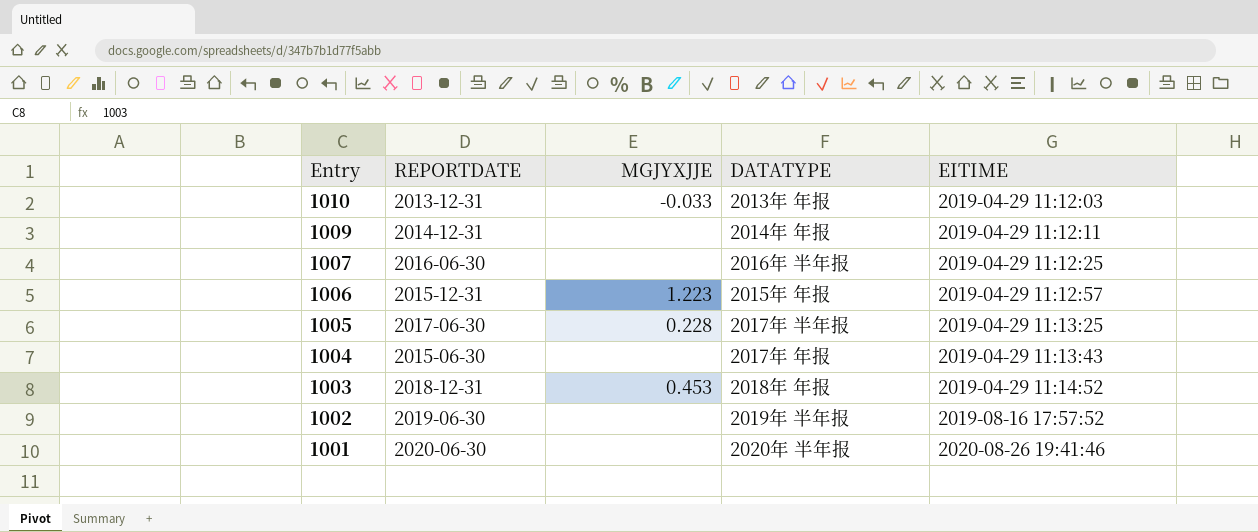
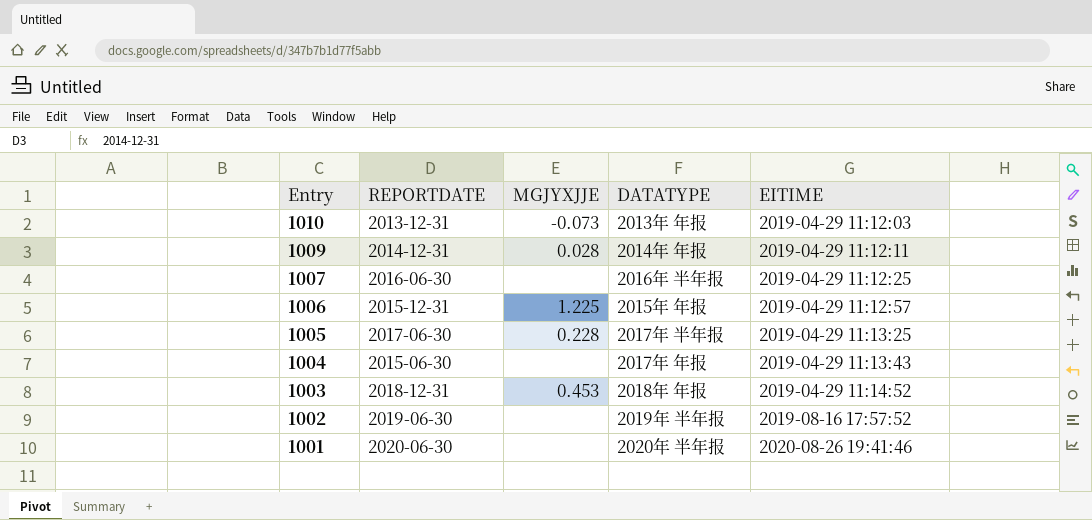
1010 | MGJYXJJE: -0.033 -> -0.073
1009 | MGJYXJJE: none -> 0.028
1006 | MGJYXJJE: 1.223 -> 1.225

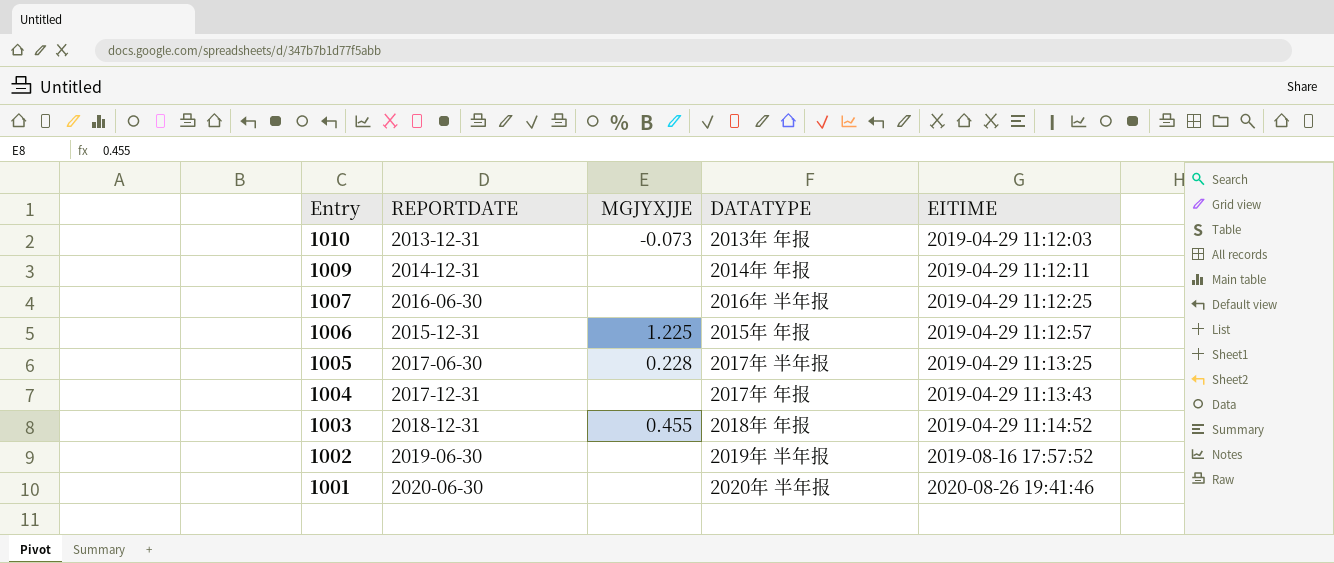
1009 | MGJYXJJE: 0.028 -> none
1004 | REPORTDATE: 2015-06-30 -> 2017-12-31
1003 | MGJYXJJE: 0.453 -> 0.455

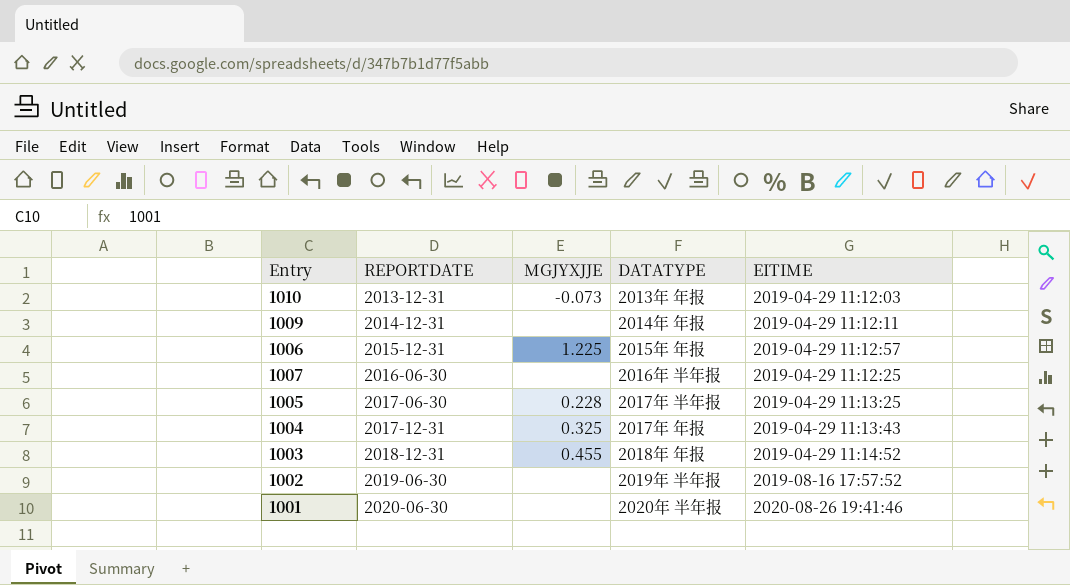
row order: Entry descending -> REPORTDATE ascending
1004 | MGJYXJJE: none -> 0.325

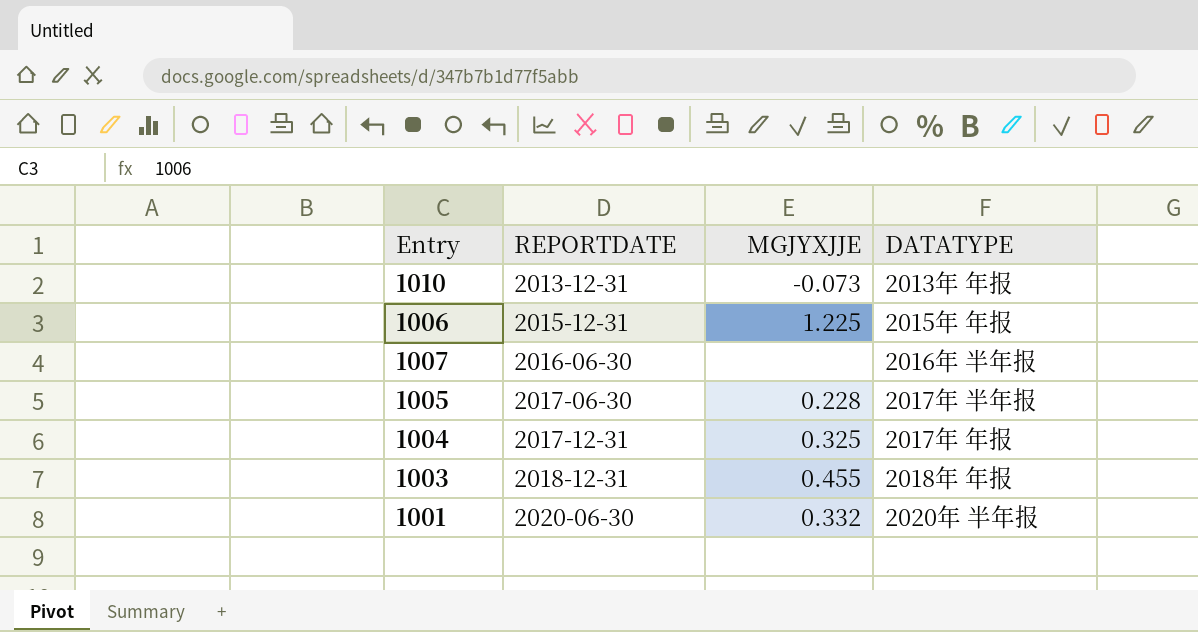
column EITIME | position: 5 -> none
row 1009: 2014-12-31 | none | 2014年 年报 | 2019-04-29 11:12:11 -> none
row 1002: 2019-06-30 | none | 2019年 半年报 | 2019-08-16 17:57:52 -> none
1001 | MGJYXJJE: none -> 0.332

